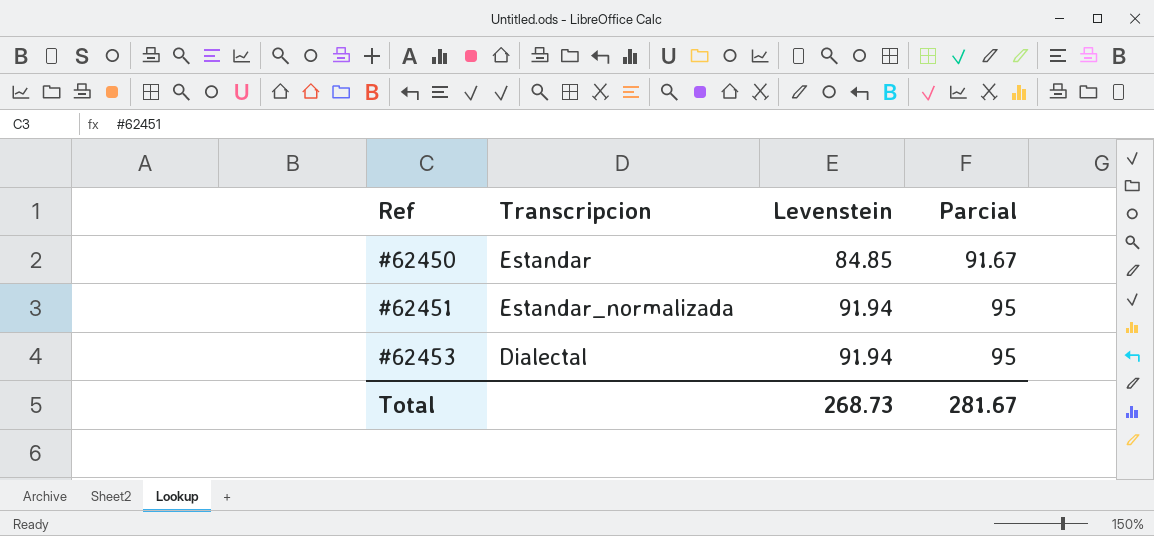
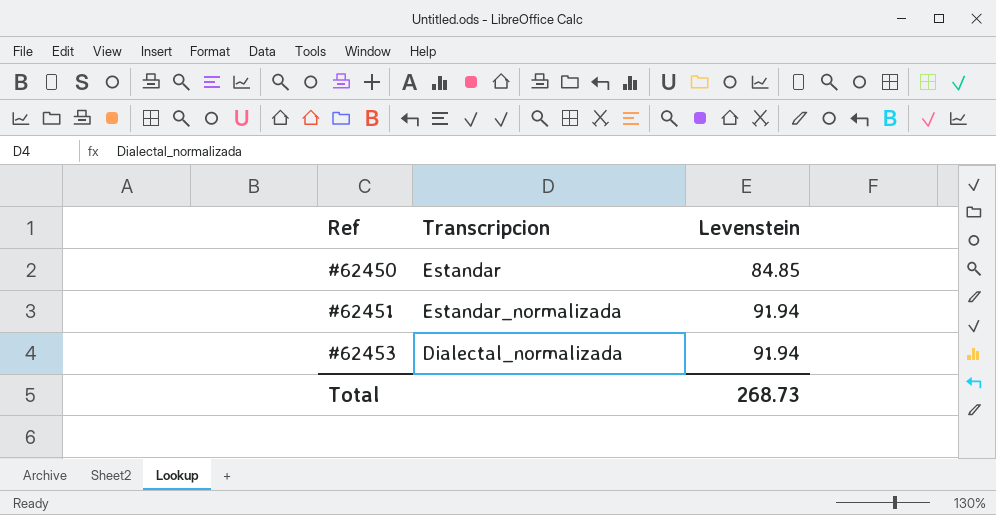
column Parcial | position: 4 -> none
#62453 | Transcripcion: Dialectal -> Dialectal_normalizada

